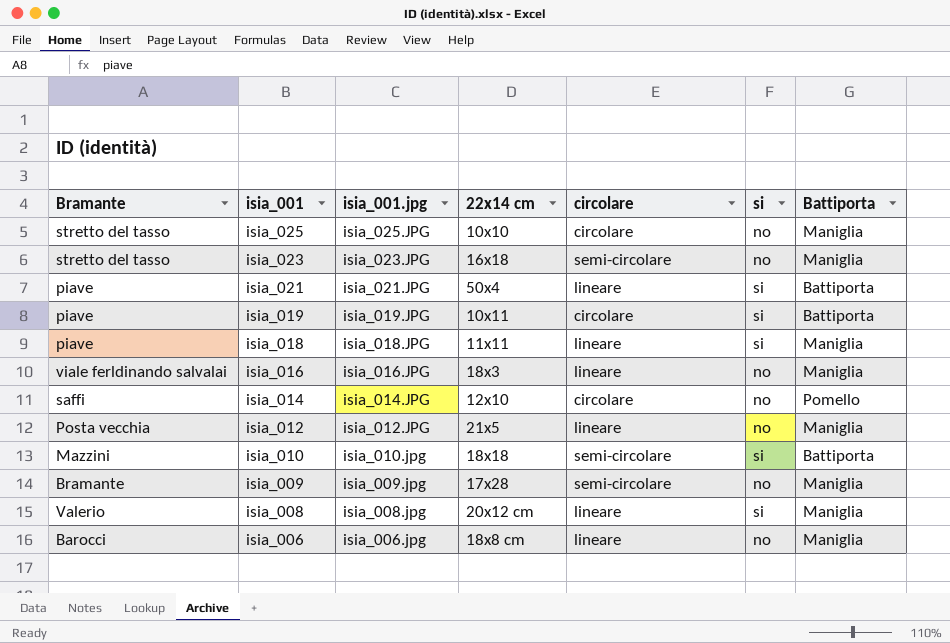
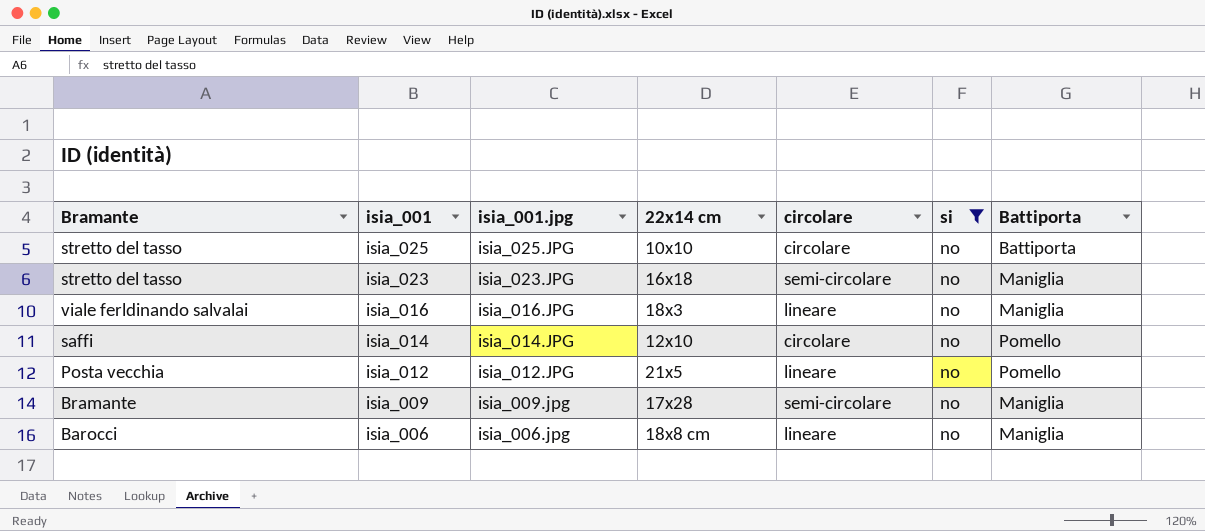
filter: none -> si = no
isia_025 | Battiporta: Maniglia -> Battiporta
isia_012 | Battiporta: Maniglia -> Pomello

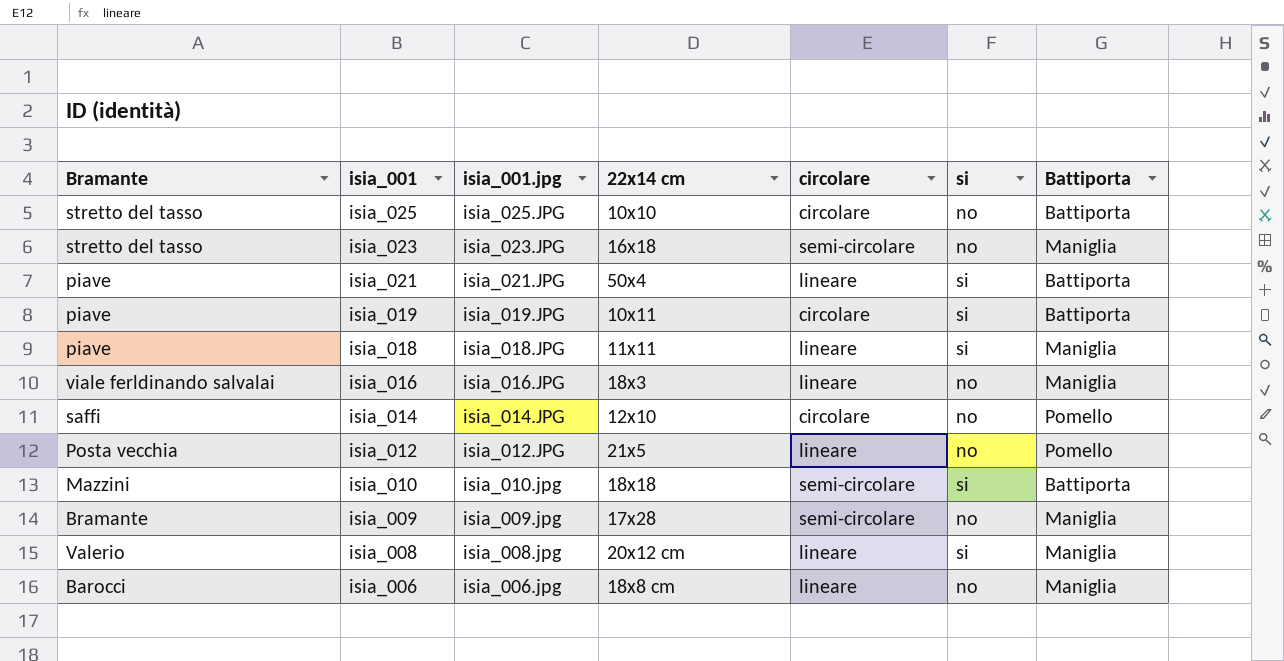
filter: si = no -> none

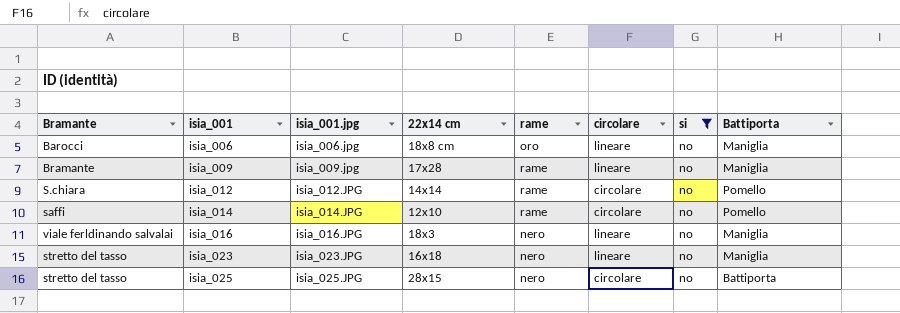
filter: none -> si = no
row order: isia_001 descending -> isia_001 ascending
column rame | position: none -> 5
isia_009 | circolare: semi-circolare -> lineare
isia_012 | Bramante: Posta vecchia -> S.chiara
isia_012 | 22x14 cm: 21x5 -> 14x14
isia_012 | circolare: lineare -> circolare
isia_023 | circolare: semi-circolare -> lineare
isia_025 | 22x14 cm: 10x10 -> 28x15

